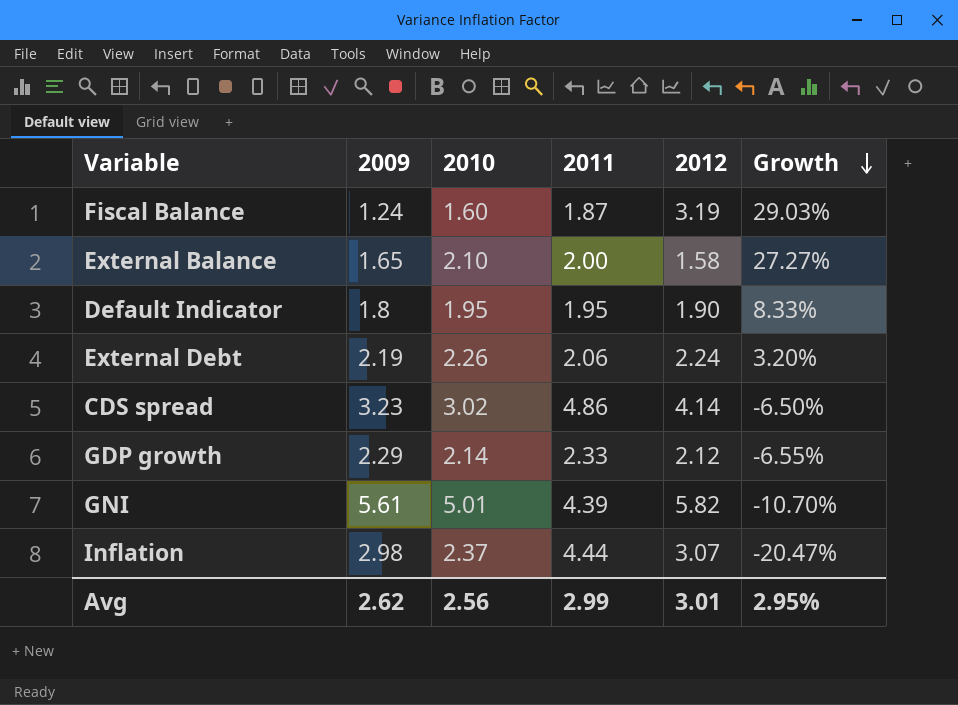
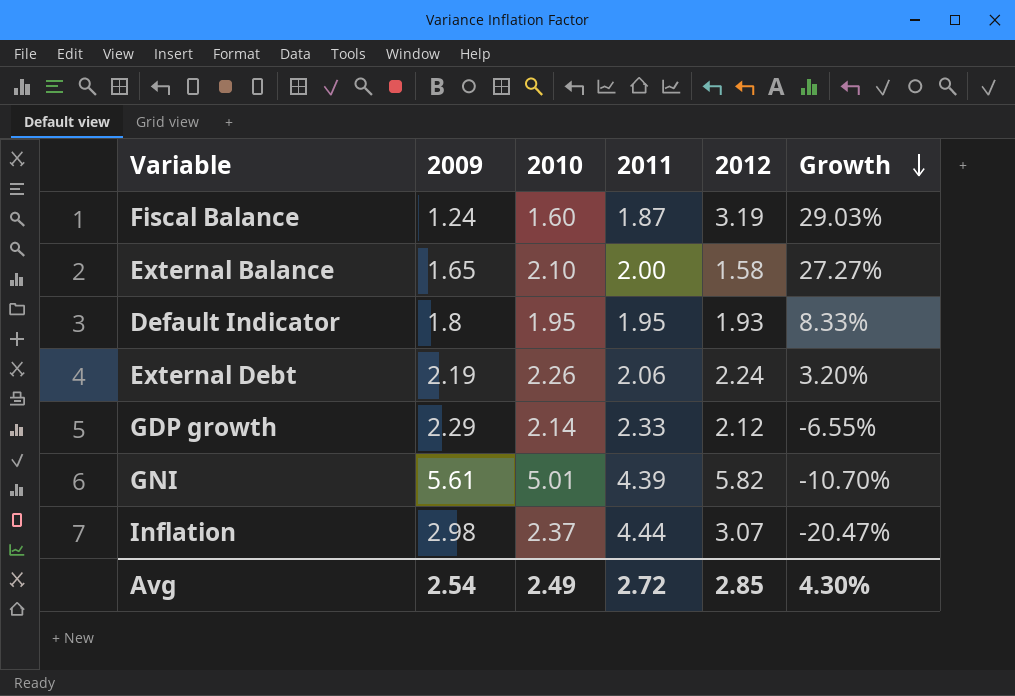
row CDS spread: 3.23 | 3.02 | 4.86 | 4.14 | -6.50% -> none
Default Indicator | 2012: 1.90 -> 1.93
Avg | 2009: 2.62 -> 2.54
Avg | 2010: 2.56 -> 2.49
Avg | 2011: 2.99 -> 2.72
Avg | 2012: 3.01 -> 2.85
Avg | Growth: 2.95% -> 4.30%

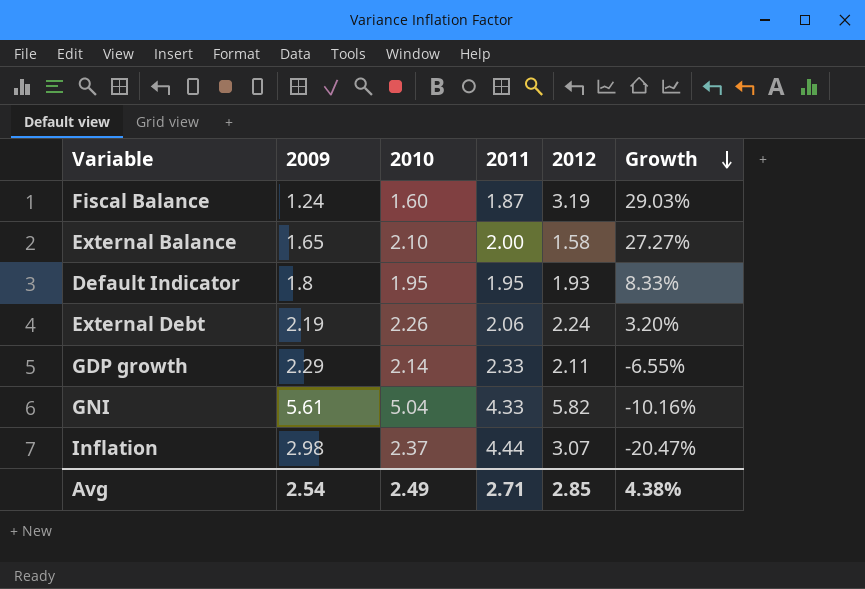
GDP growth | 2012: 2.12 -> 2.11
GNI | 2010: 5.01 -> 5.04
GNI | 2011: 4.39 -> 4.33
GNI | Growth: -10.70% -> -10.16%
Avg | 2011: 2.72 -> 2.71
Avg | Growth: 4.30% -> 4.38%

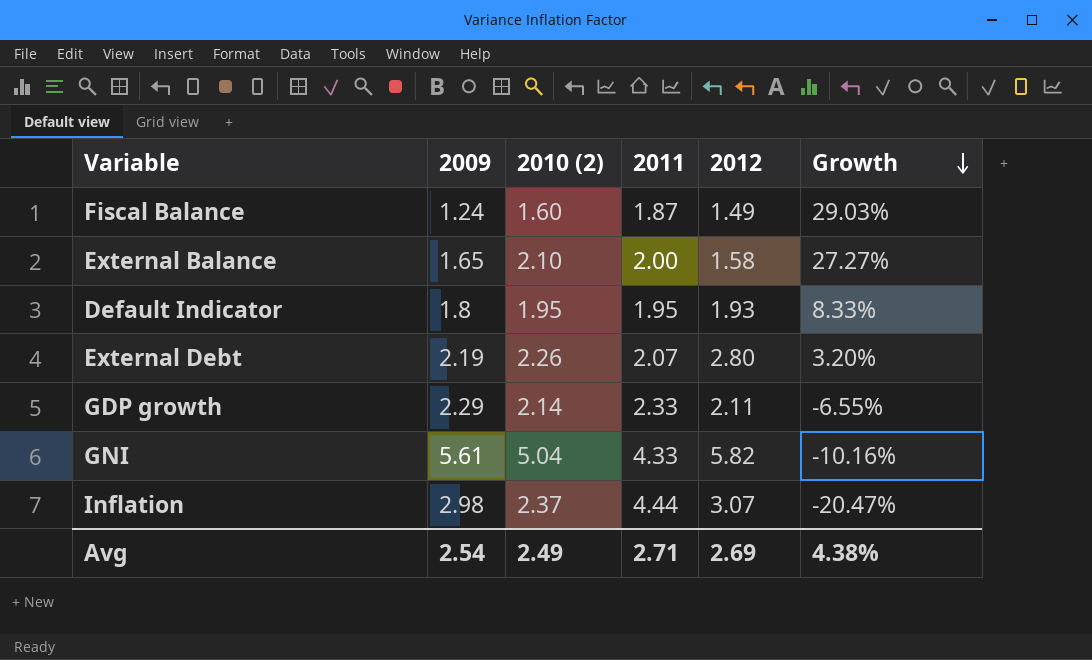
column name: 2010 -> 2010 (2)
Fiscal Balance | 2012: 3.19 -> 1.49
External Debt | 2011: 2.06 -> 2.07
External Debt | 2012: 2.24 -> 2.80
Avg | 2012: 2.85 -> 2.69

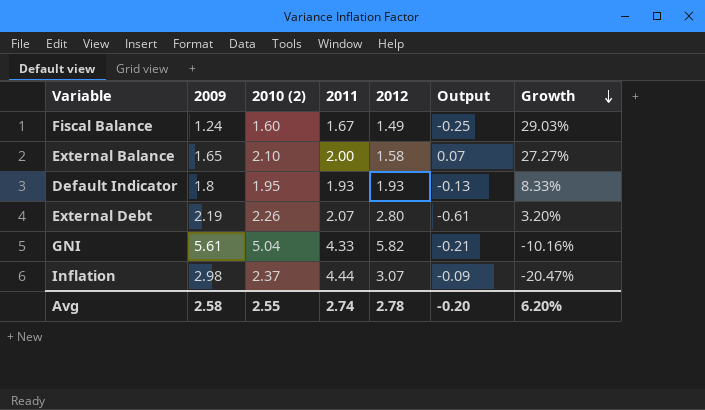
column Output | formula: none -> [2009] - [2012]
row GDP growth: 2.29 | 2.14 | 2.33 | 2.11 | -6.55% -> none
Fiscal Balance | 2011: 1.87 -> 1.67
Default Indicator | 2011: 1.95 -> 1.93
Avg | 2009: 2.54 -> 2.58
Avg | 2010 (2): 2.49 -> 2.55
Avg | 2011: 2.71 -> 2.74
Avg | 2012: 2.69 -> 2.78
Avg | Growth: 4.38% -> 6.20%

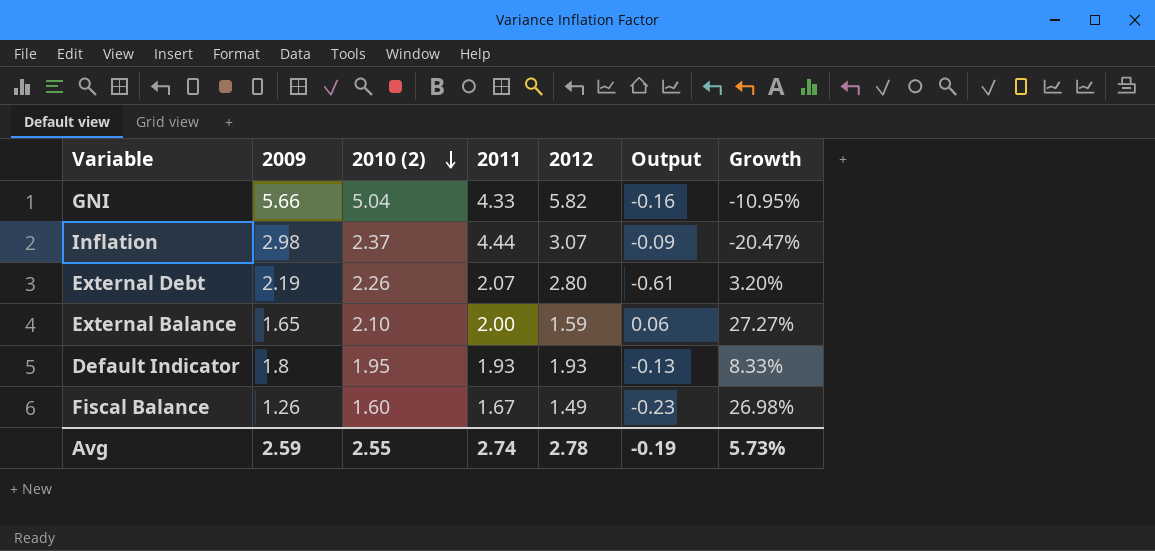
row order: Growth descending -> 2010 (2) descending
GNI | 2009: 5.61 -> 5.66
GNI | Output: -0.21 -> -0.16
GNI | Growth: -10.16% -> -10.95%
External Balance | 2012: 1.58 -> 1.59
External Balance | Output: 0.07 -> 0.06
Fiscal Balance | 2009: 1.24 -> 1.26
Fiscal Balance | Output: -0.25 -> -0.23
Fiscal Balance | Growth: 29.03% -> 26.98%
Avg | 2009: 2.58 -> 2.59
Avg | Output: -0.20 -> -0.19
Avg | Growth: 6.20% -> 5.73%

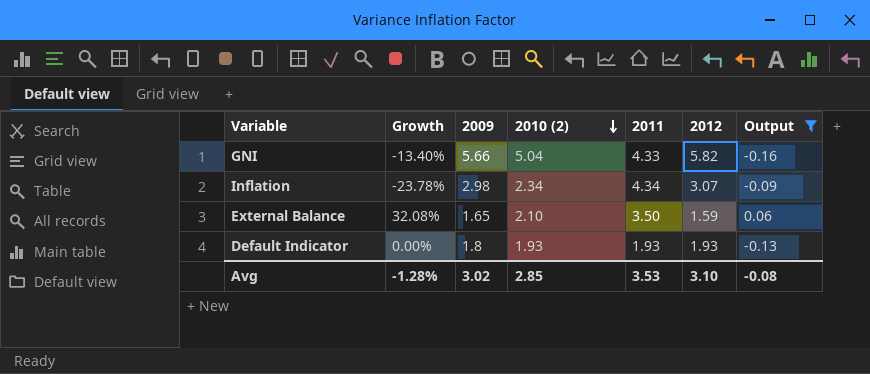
filter: none -> Output >= -0.16
column Growth | formula: ([2010 (2)] - [2009]) / [2009] -> ([2010 (2)] - [2012]) / [2012]
column Growth | position: 7 -> 2
Inflation | 2010 (2): 2.37 -> 2.34
Inflation | 2011: 4.44 -> 4.34
External Balance | 2011: 2.00 -> 3.50
Default Indicator | 2010 (2): 1.95 -> 1.93
Avg | Growth: 5.73% -> -1.28%
Avg | 2009: 2.59 -> 3.02
Avg | 2010 (2): 2.55 -> 2.85
Avg | 2011: 2.74 -> 3.53
Avg | 2012: 2.78 -> 3.10
Avg | Output: -0.19 -> -0.08

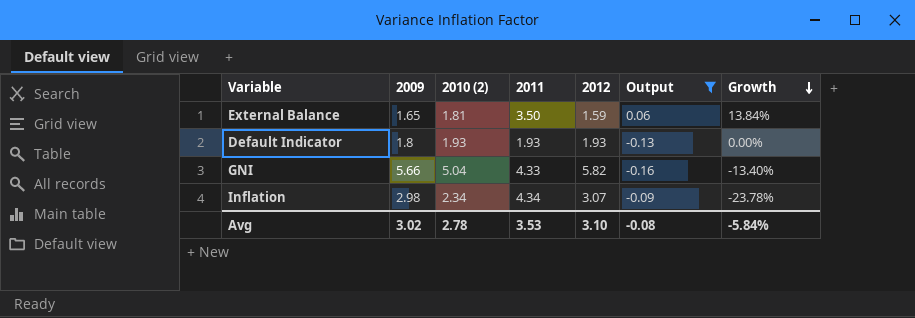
row order: 2010 (2) descending -> Growth descending
column Growth | position: 2 -> 7
External Balance | 2010 (2): 2.10 -> 1.81
External Balance | Growth: 32.08% -> 13.84%
Avg | 2010 (2): 2.85 -> 2.78
Avg | Growth: -1.28% -> -5.84%

